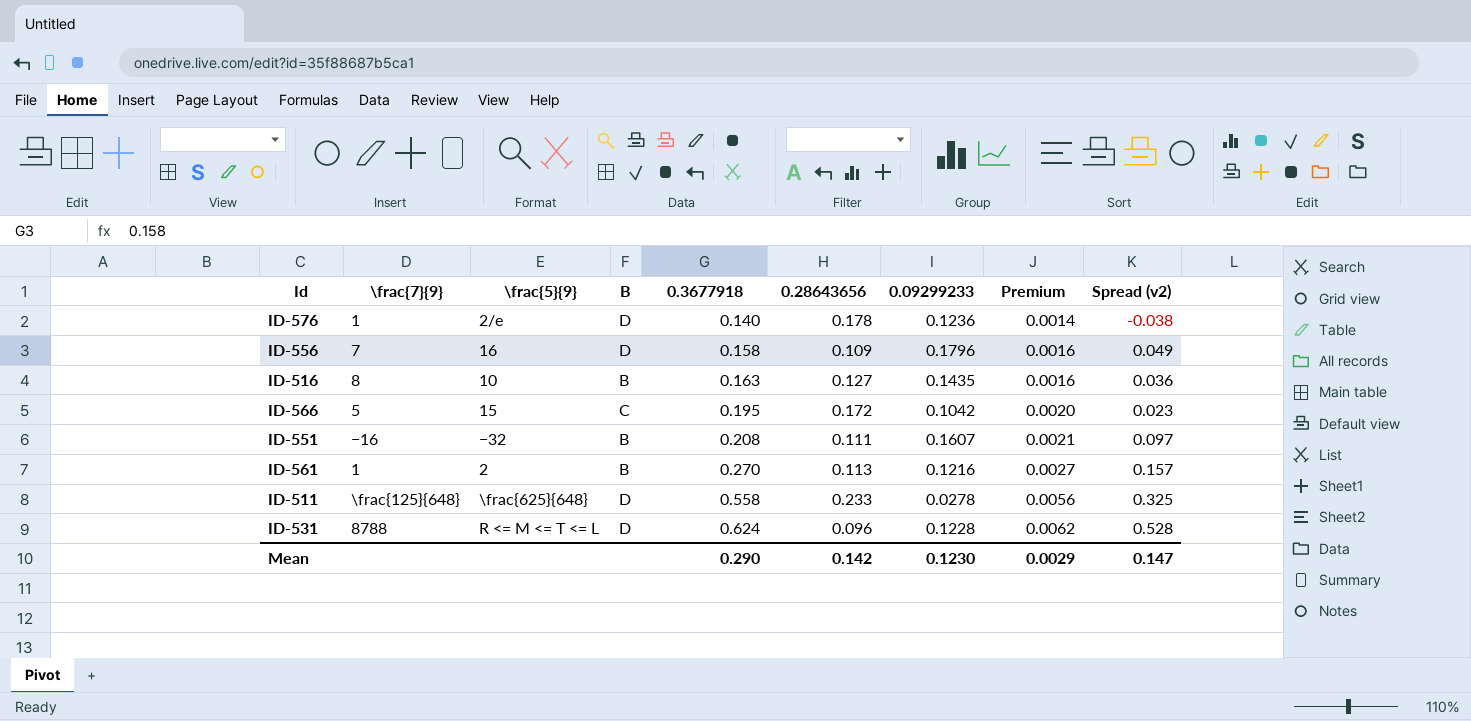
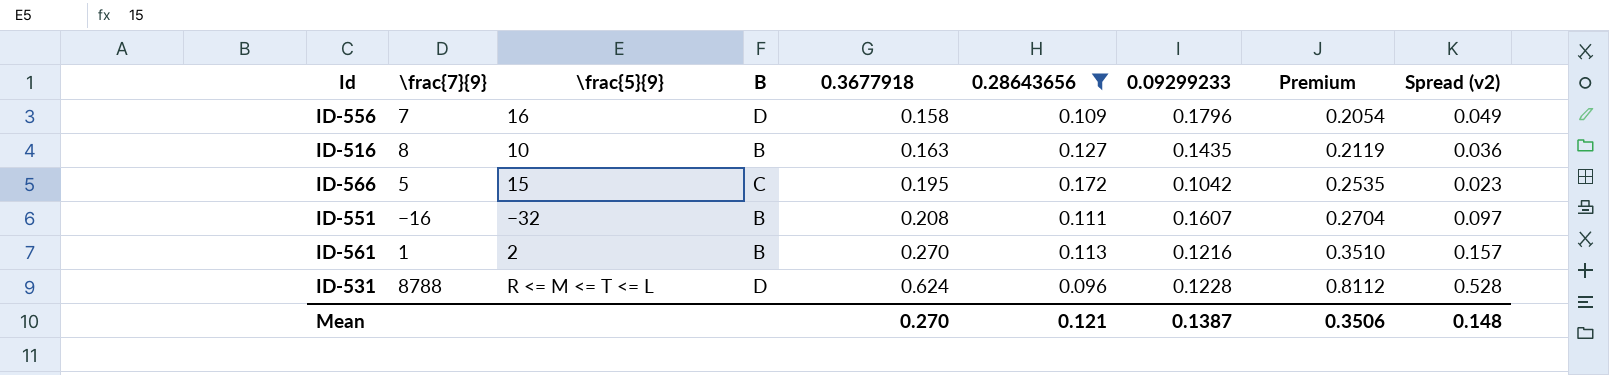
filter: none -> 0.28643656 <= 0.172
column Premium | formula: [0.3677918] * 0.01 -> [0.3677918] * 1.3
Mean | 0.3677918: 0.290 -> 0.270
Mean | 0.28643656: 0.142 -> 0.121
Mean | 0.09299233: 0.1230 -> 0.1387
Mean | Premium: 0.0029 -> 0.3506
Mean | Spread (v2): 0.147 -> 0.148

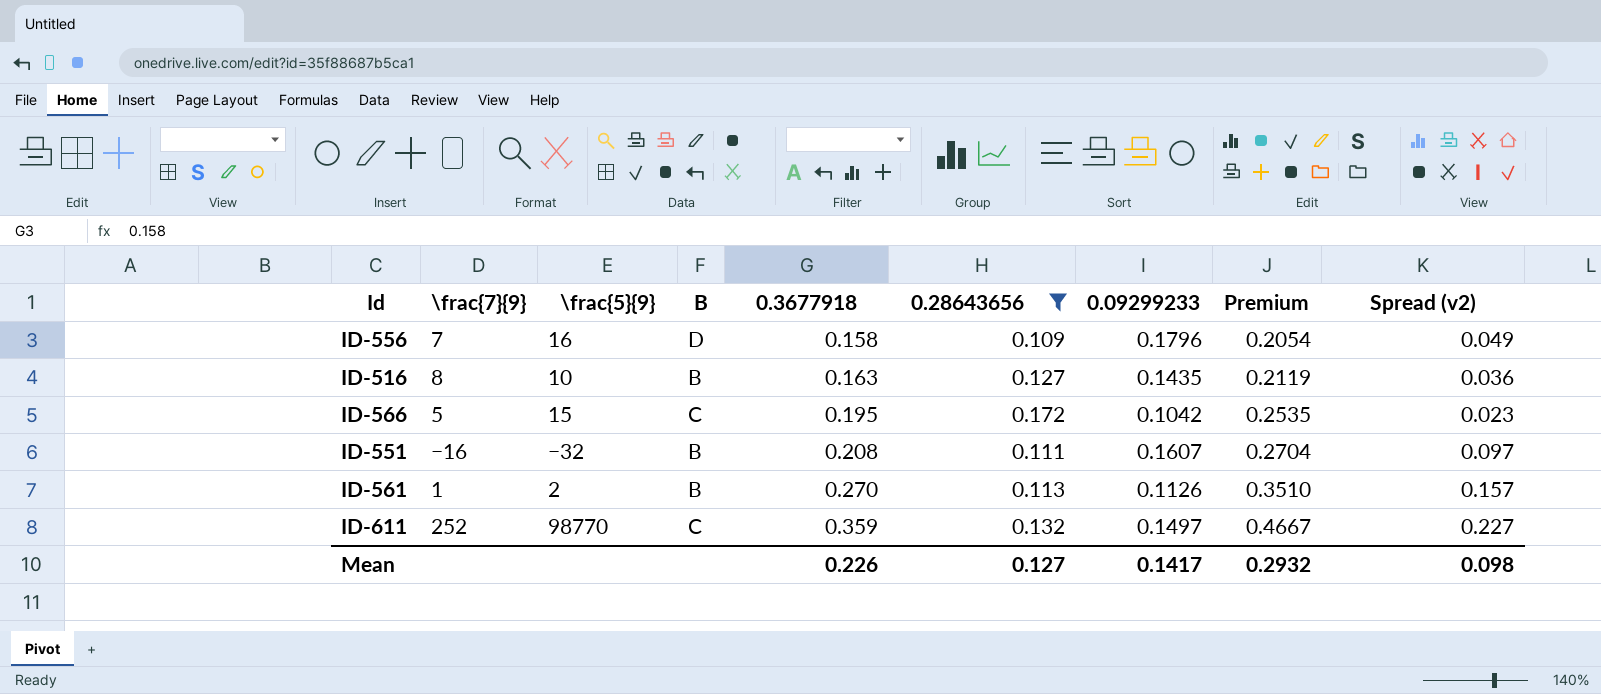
row ID-531: 8788 | R <= M <= T <= L | D | 0.624 | 0.096 | 0.1228 | 0.8112 | 0.528 -> none
ID-561 | 0.09299233: 0.1216 -> 0.1126
row ID-611: none -> 252 | 98770 | C | 0.359 | 0.132 | 0.1497 | 0.4667 | 0.227
Mean | 0.3677918: 0.270 -> 0.226
Mean | 0.28643656: 0.121 -> 0.127
Mean | 0.09299233: 0.1387 -> 0.1417
Mean | Premium: 0.3506 -> 0.2932
Mean | Spread (v2): 0.148 -> 0.098

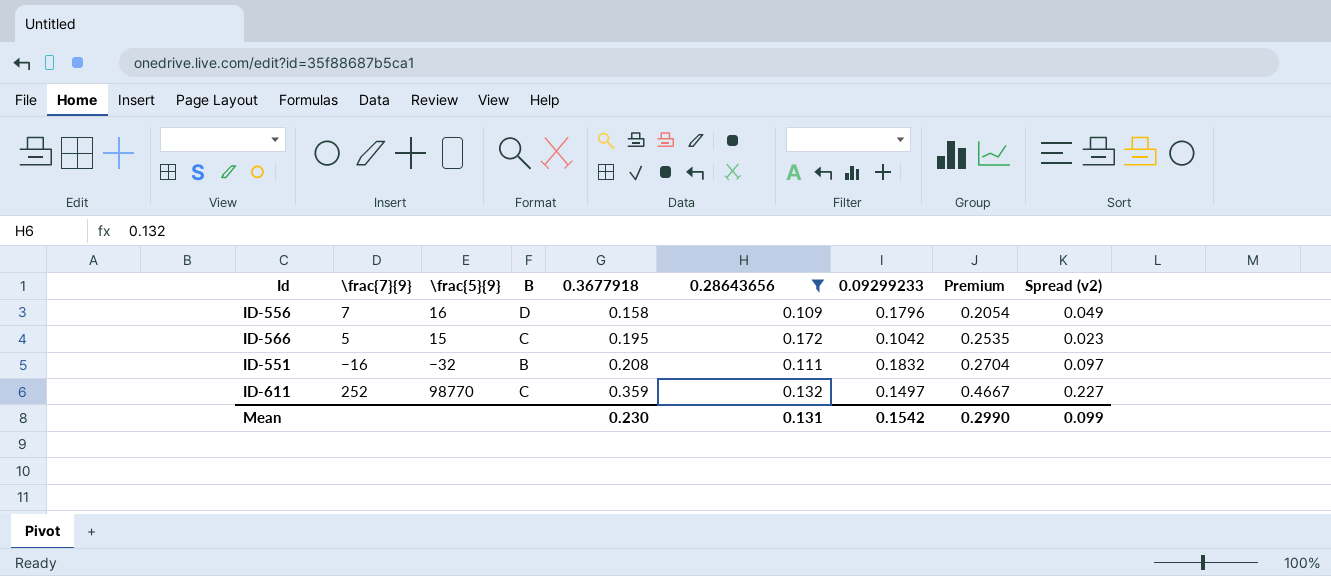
row ID-516: 8 | 10 | B | 0.163 | 0.127 | 0.1435 | 0.2119 | 0.036 -> none
row ID-561: 1 | 2 | B | 0.270 | 0.113 | 0.1126 | 0.3510 | 0.157 -> none
ID-551 | 0.09299233: 0.1607 -> 0.1832
Mean | 0.3677918: 0.226 -> 0.230
Mean | 0.28643656: 0.127 -> 0.131
Mean | 0.09299233: 0.1417 -> 0.1542
Mean | Premium: 0.2932 -> 0.2990
Mean | Spread (v2): 0.098 -> 0.099

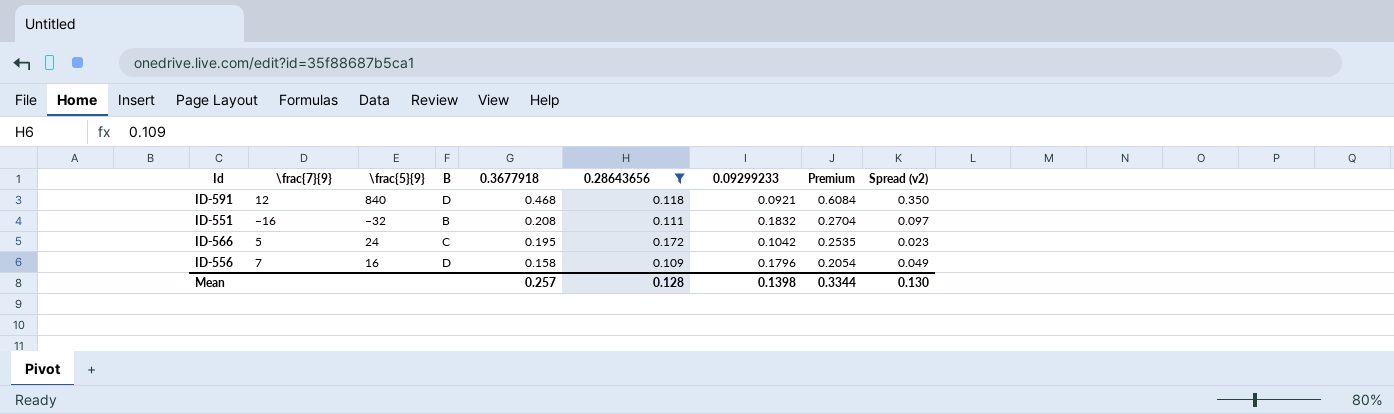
row order: 0.3677918 ascending -> 0.3677918 descending
row ID-611: 252 | 98770 | C | 0.359 | 0.132 | 0.1497 | 0.4667 | 0.227 -> none
row ID-591: none -> 12 | 840 | D | 0.468 | 0.118 | 0.0921 | 0.6084 | 0.350
ID-566 | \frac{5}{9}: 15 -> 24
Mean | 0.3677918: 0.230 -> 0.257
Mean | 0.28643656: 0.131 -> 0.128
Mean | 0.09299233: 0.1542 -> 0.1398
Mean | Premium: 0.2990 -> 0.3344
Mean | Spread (v2): 0.099 -> 0.130

